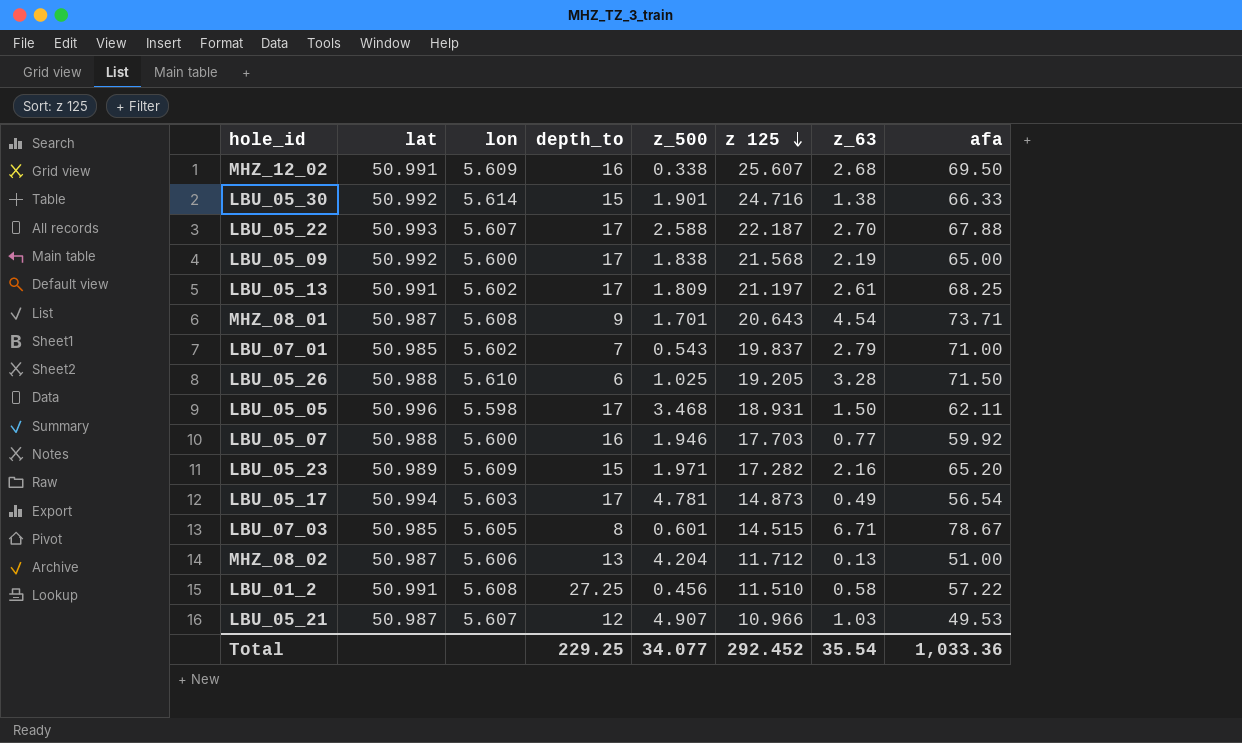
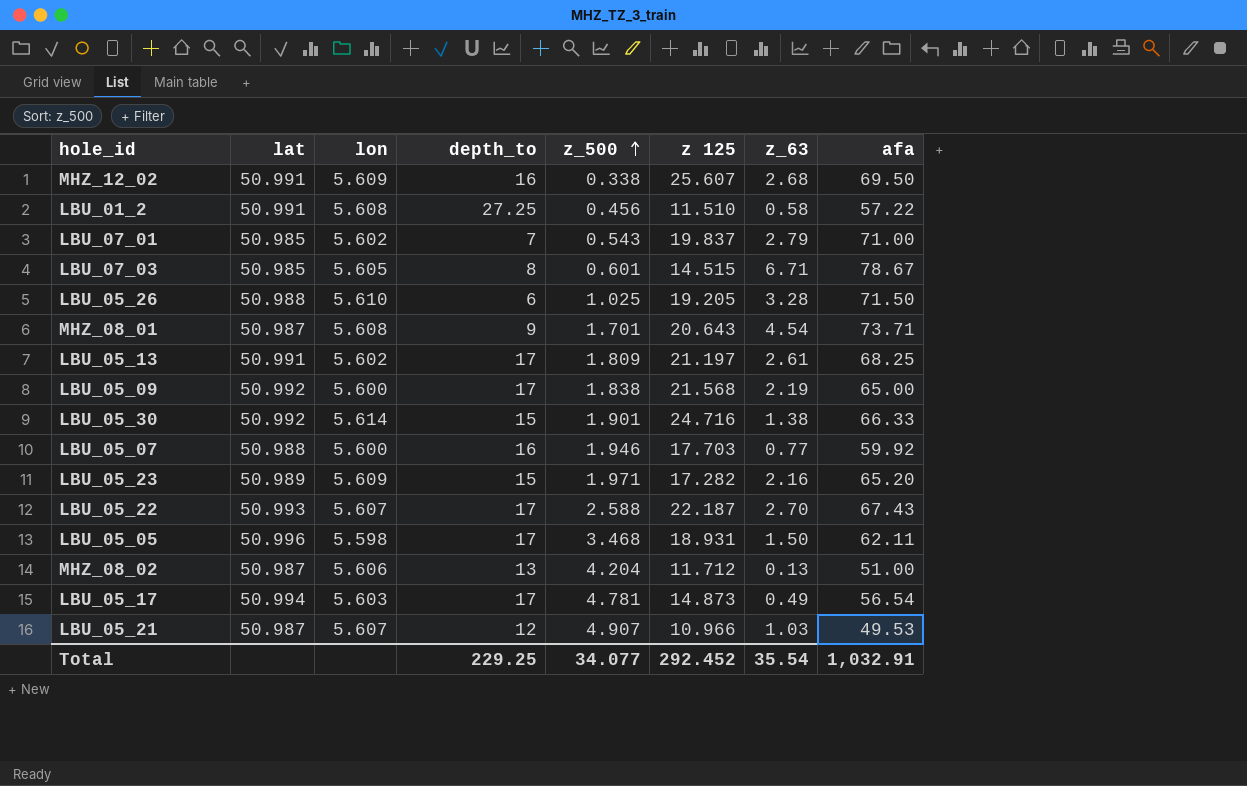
row order: z 125 descending -> z_500 ascending
LBU_05_22 | afa: 67.88 -> 67.43
Total | afa: 1,033.36 -> 1,032.91

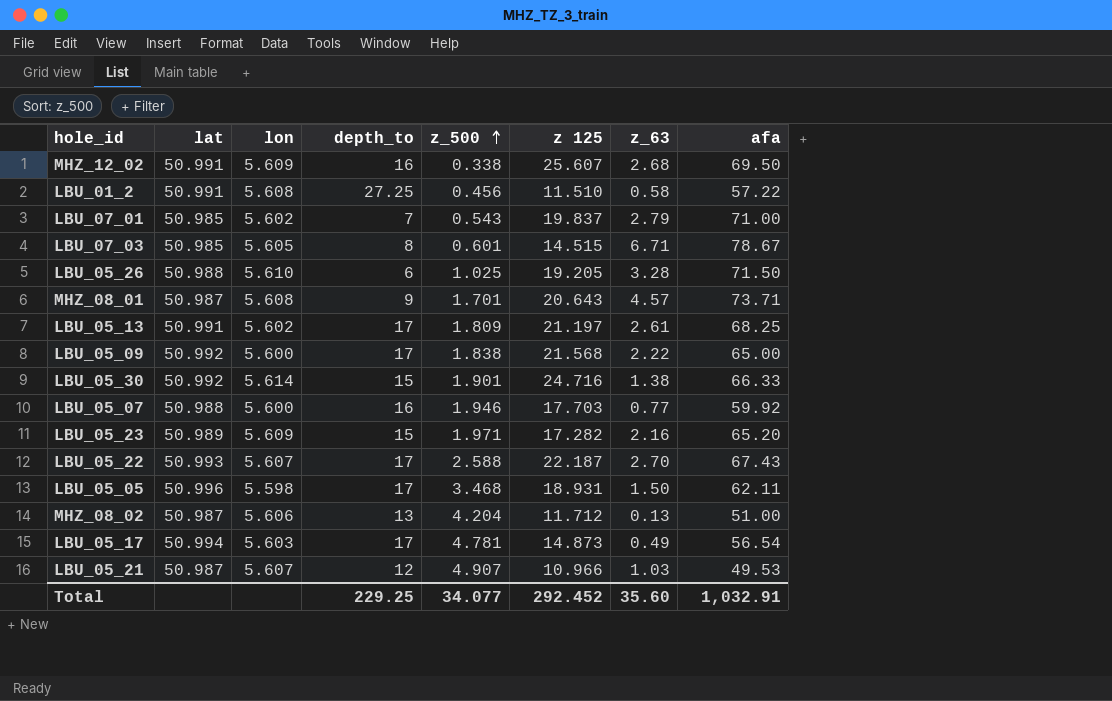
MHZ_08_01 | z_63: 4.54 -> 4.57
LBU_05_09 | z_63: 2.19 -> 2.22
Total | z_63: 35.54 -> 35.60

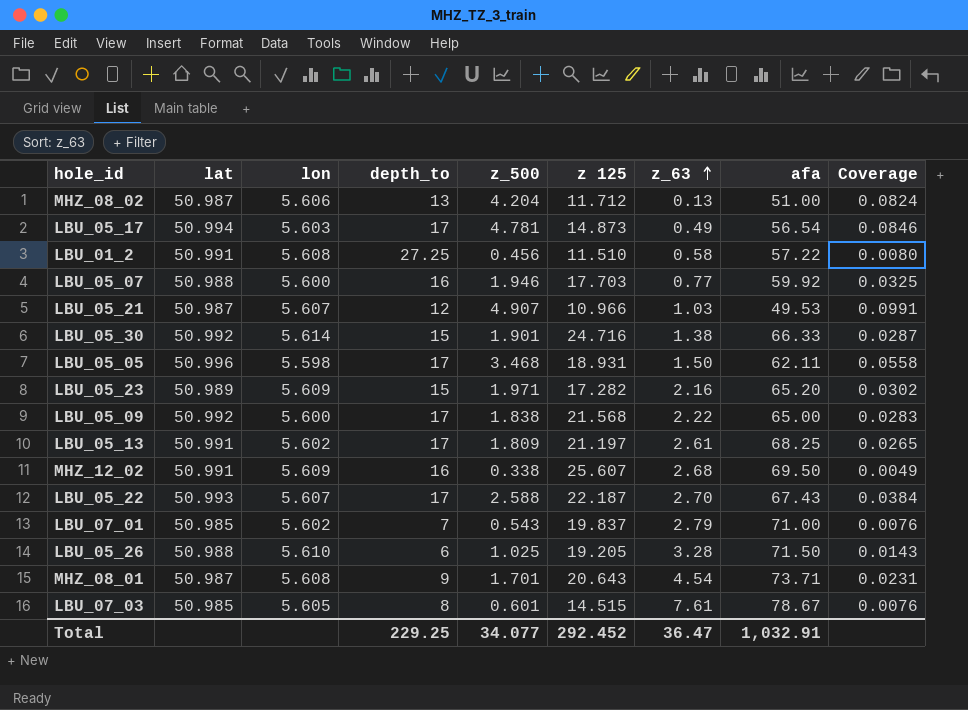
row order: z_500 ascending -> z_63 ascending
column Coverage | formula: none -> [z_500] / [afa]
MHZ_08_01 | z_63: 4.57 -> 4.54
LBU_07_03 | z_63: 6.71 -> 7.61
Total | z_63: 35.60 -> 36.47

